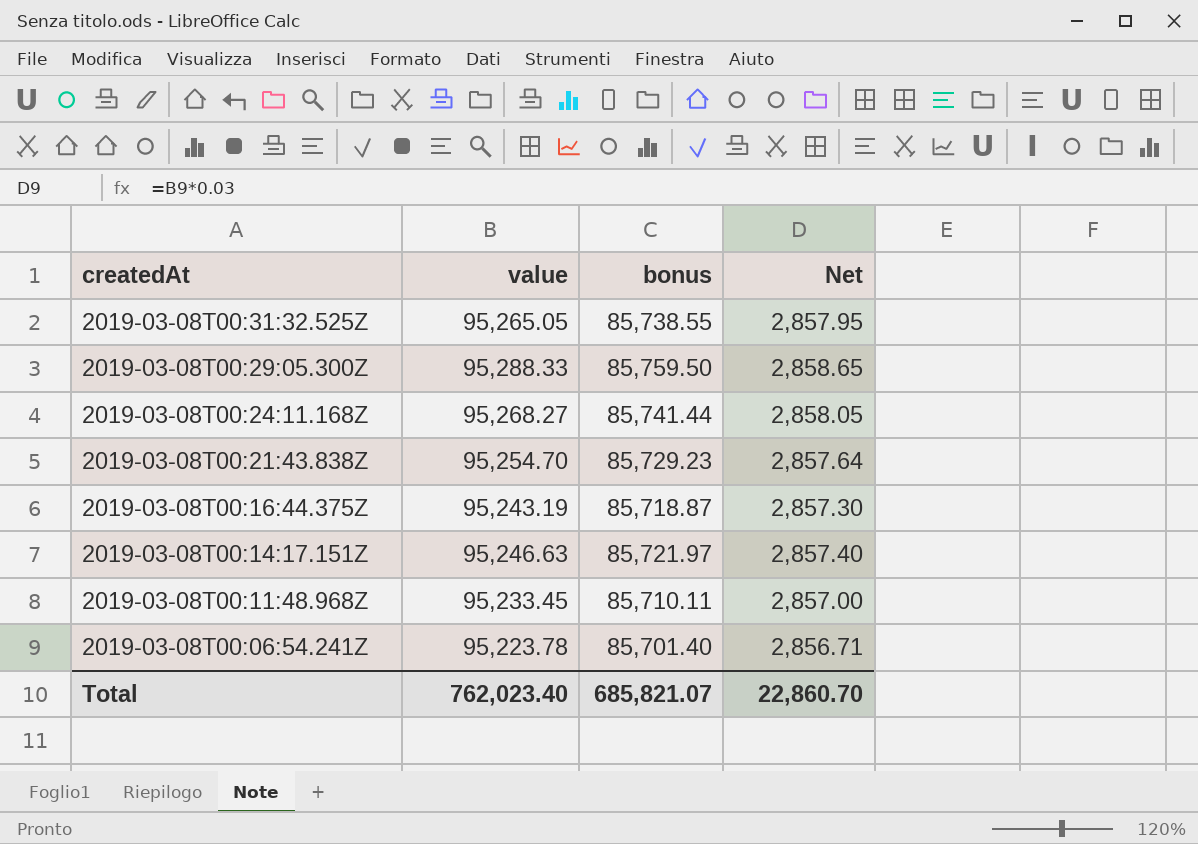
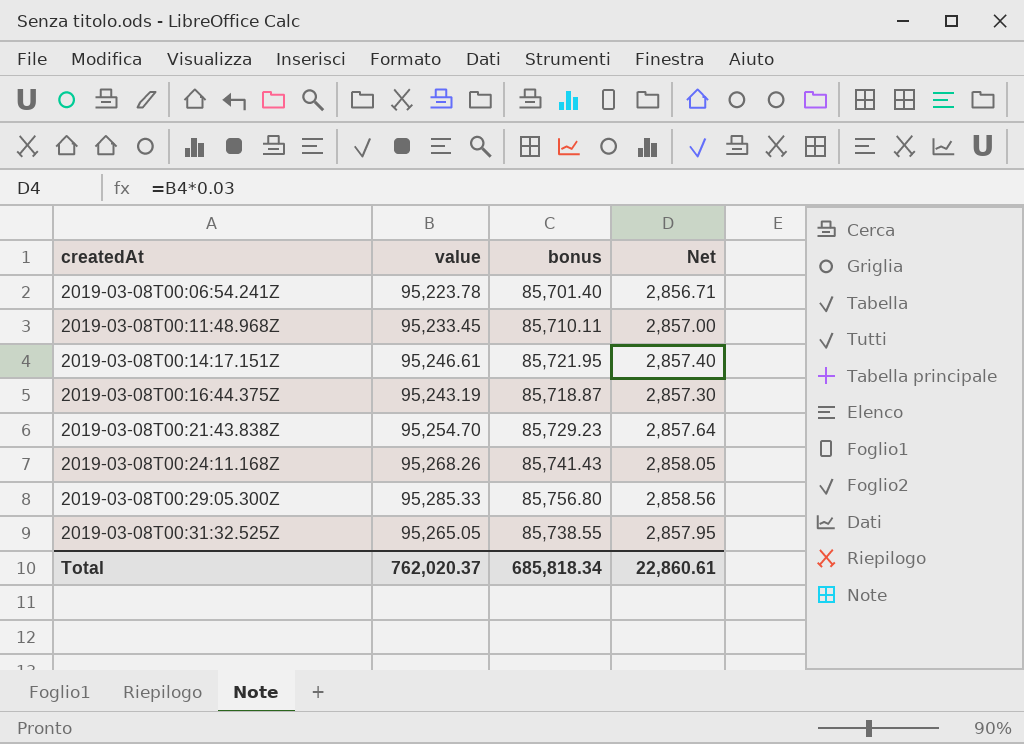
row order: createdAt descending -> createdAt ascending
2019-03-08T00:14:17.151Z | value: 95,246.63 -> 95,246.61
2019-03-08T00:14:17.151Z | bonus: 85,721.97 -> 85,721.95
2019-03-08T00:24:11.168Z | value: 95,268.27 -> 95,268.26
2019-03-08T00:24:11.168Z | bonus: 85,741.44 -> 85,741.43
2019-03-08T00:29:05.300Z | value: 95,288.33 -> 95,285.33
2019-03-08T00:29:05.300Z | bonus: 85,759.50 -> 85,756.80
2019-03-08T00:29:05.300Z | Net: 2,858.65 -> 2,858.56
Total | value: 762,023.40 -> 762,020.37
Total | bonus: 685,821.07 -> 685,818.34
Total | Net: 22,860.70 -> 22,860.61

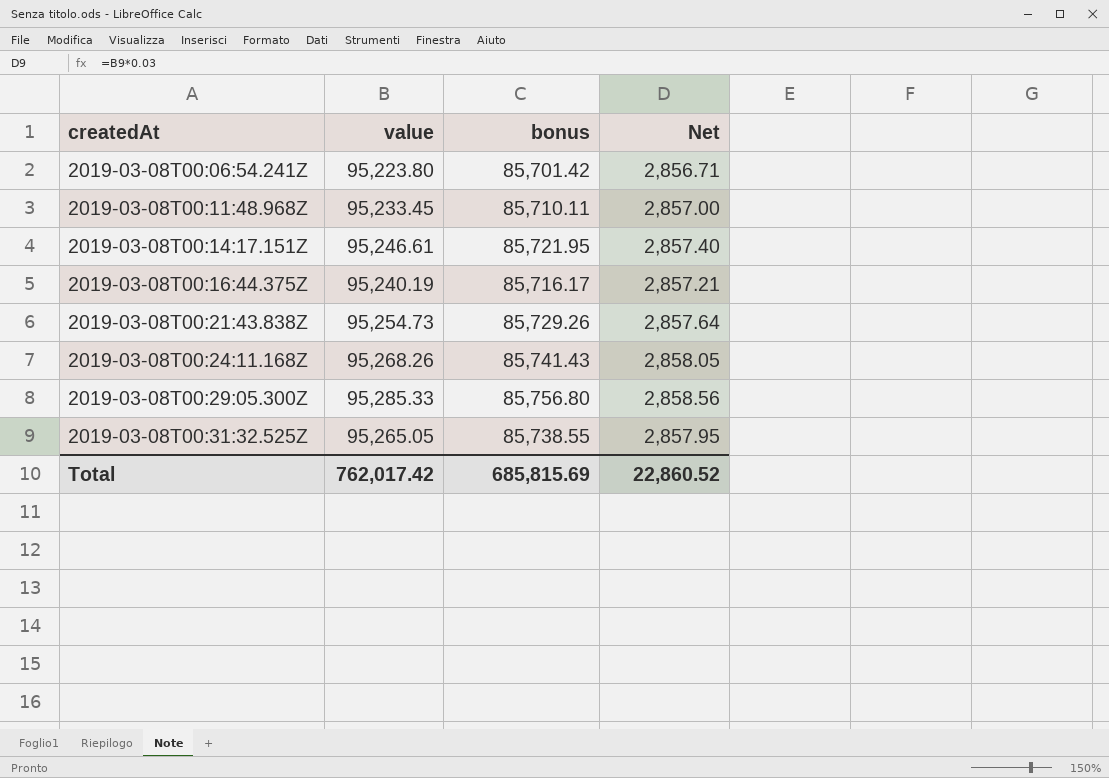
2019-03-08T00:06:54.241Z | value: 95,223.78 -> 95,223.80
2019-03-08T00:06:54.241Z | bonus: 85,701.40 -> 85,701.42
2019-03-08T00:16:44.375Z | value: 95,243.19 -> 95,240.19
2019-03-08T00:16:44.375Z | bonus: 85,718.87 -> 85,716.17
2019-03-08T00:16:44.375Z | Net: 2,857.30 -> 2,857.21
2019-03-08T00:21:43.838Z | value: 95,254.70 -> 95,254.73
2019-03-08T00:21:43.838Z | bonus: 85,729.23 -> 85,729.26
Total | value: 762,020.37 -> 762,017.42
Total | bonus: 685,818.34 -> 685,815.69
Total | Net: 22,860.61 -> 22,860.52

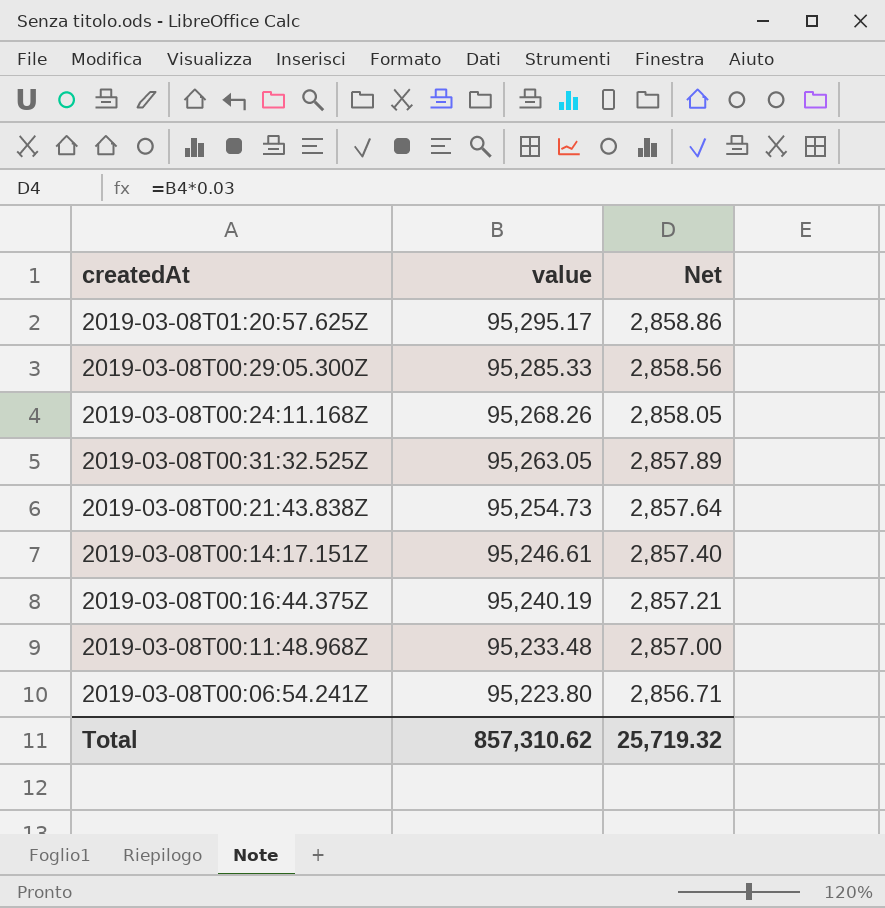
row order: createdAt ascending -> value descending
column bonus | formula: [value] * 0.9 -> none
row 2019-03-08T01:20:57.625Z: none -> 95,295.17 | 2,858.86
2019-03-08T00:31:32.525Z | value: 95,265.05 -> 95,263.05
2019-03-08T00:31:32.525Z | Net: 2,857.95 -> 2,857.89
2019-03-08T00:11:48.968Z | value: 95,233.45 -> 95,233.48
Total | value: 762,017.42 -> 857,310.62
Total | Net: 22,860.52 -> 25,719.32

